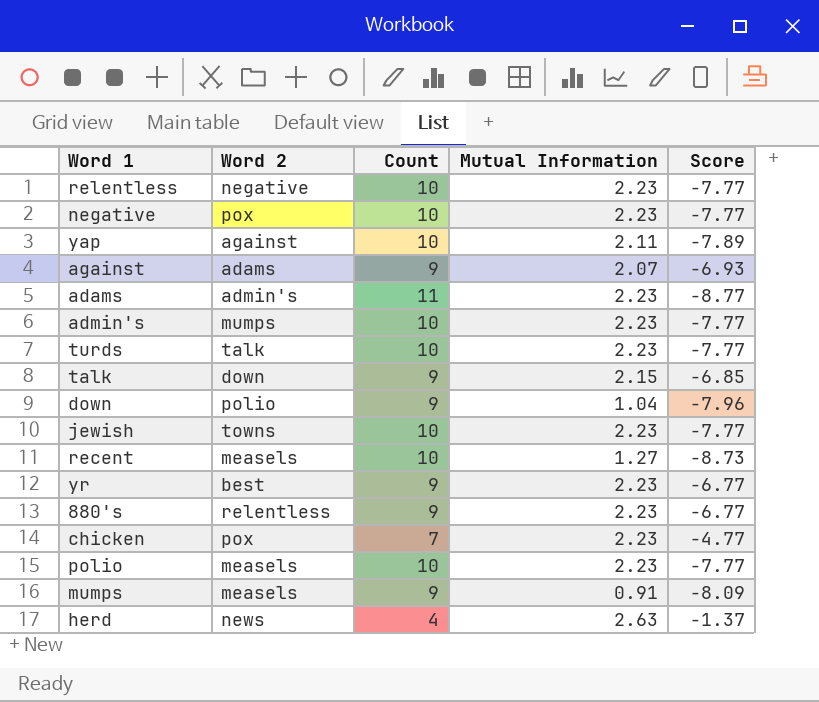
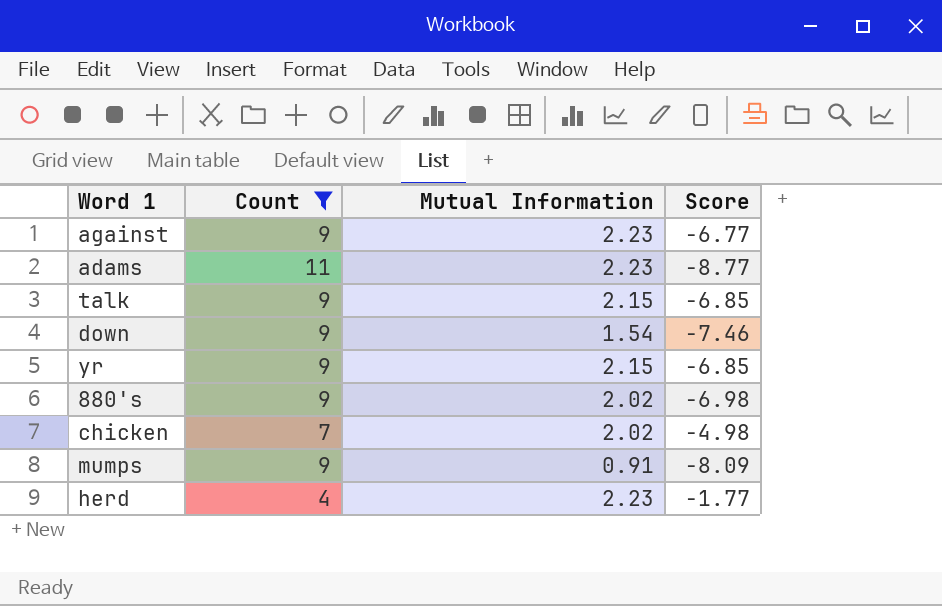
filter: none -> Count != 10
column Word 2 | position: 2 -> none
against | Mutual Information: 2.07 -> 2.23
against | Score: -6.93 -> -6.77
down | Mutual Information: 1.04 -> 1.54
down | Score: -7.96 -> -7.46
yr | Mutual Information: 2.23 -> 2.15
yr | Score: -6.77 -> -6.85
880's | Mutual Information: 2.23 -> 2.02
880's | Score: -6.77 -> -6.98
chicken | Mutual Information: 2.23 -> 2.02
chicken | Score: -4.77 -> -4.98
herd | Mutual Information: 2.63 -> 2.23
herd | Score: -1.37 -> -1.77

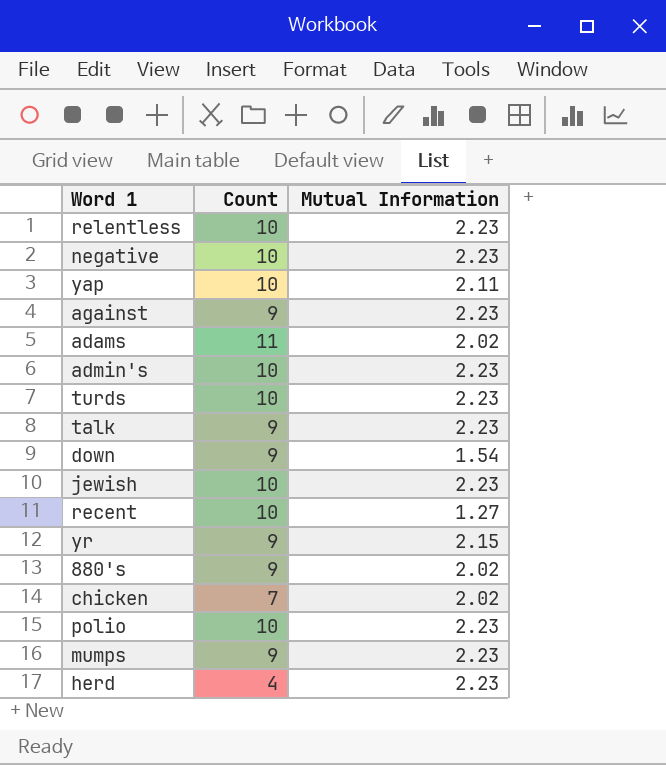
filter: Count != 10 -> none
column Score | formula: [Mutual Information] - [Count] -> none
adams | Mutual Information: 2.23 -> 2.02
talk | Mutual Information: 2.15 -> 2.23
mumps | Mutual Information: 0.91 -> 2.23

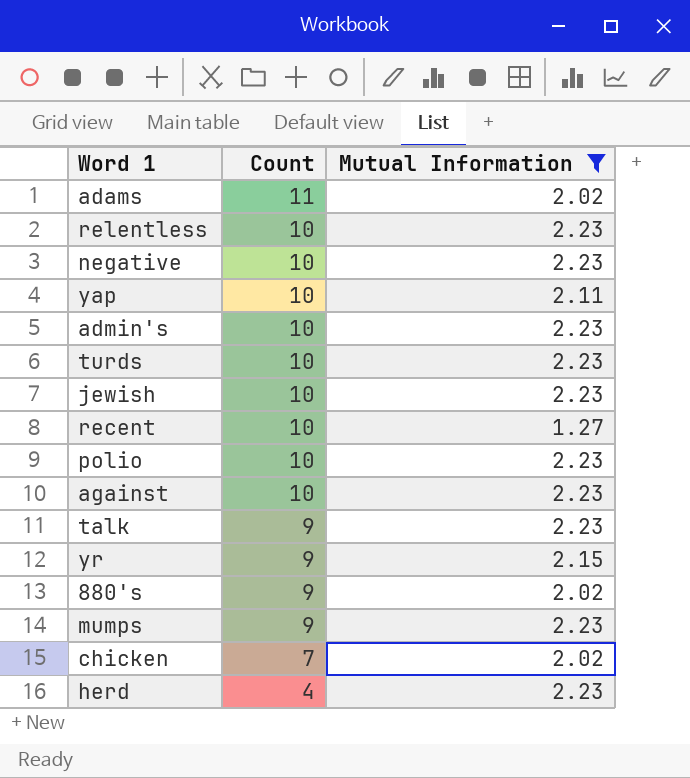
filter: none -> Mutual Information != 1.54
row order: none -> Count descending
against | Count: 9 -> 10

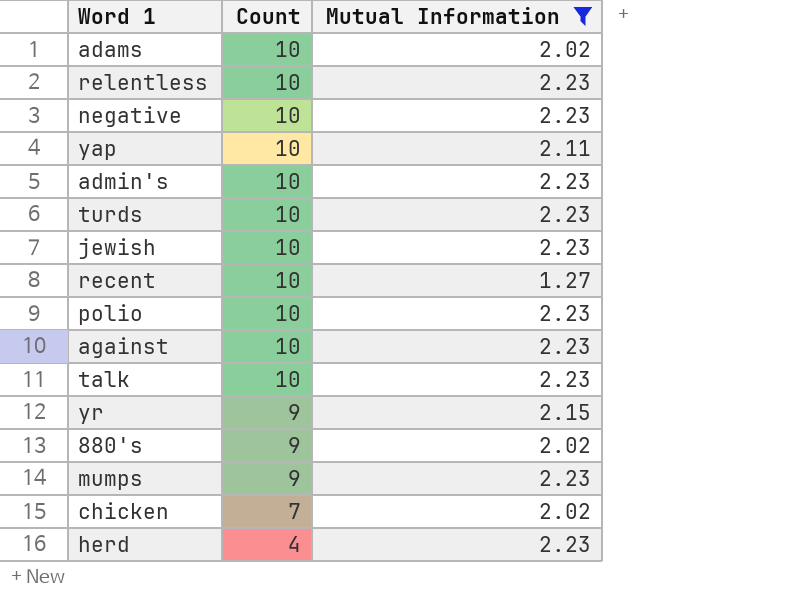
adams | Count: 11 -> 10
talk | Count: 9 -> 10

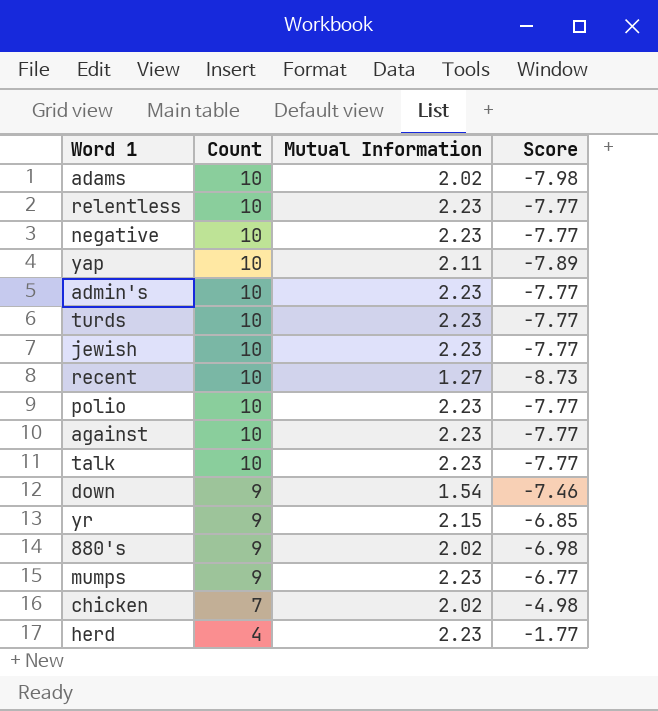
filter: Mutual Information != 1.54 -> none
column Score | formula: none -> [Mutual Information] - [Count]

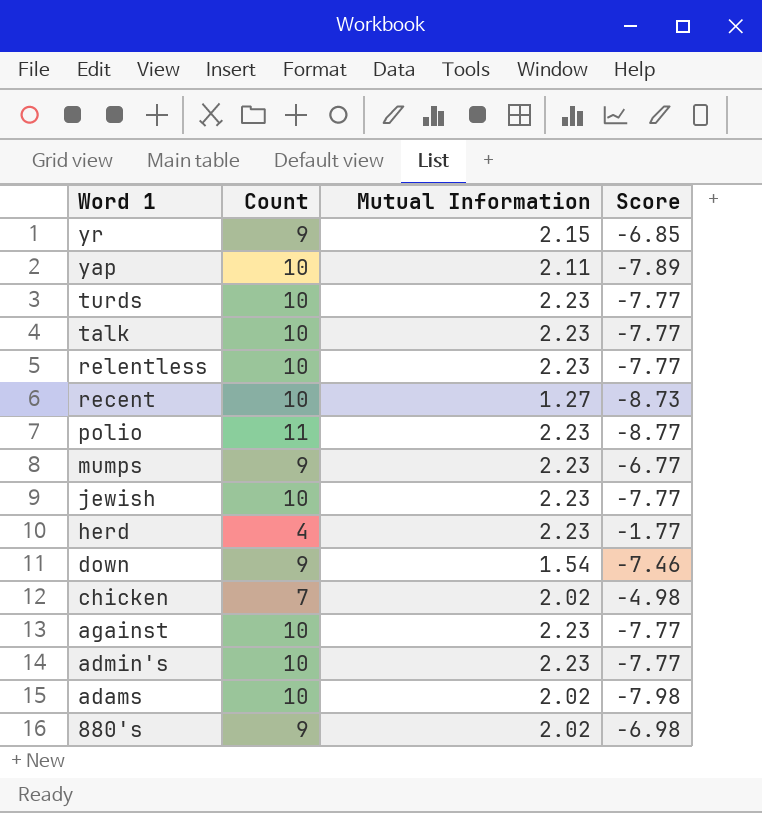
row order: Count descending -> Word 1 descending
row negative: 10 | 2.23 | -7.77 -> none
polio | Count: 10 -> 11
polio | Score: -7.77 -> -8.77

